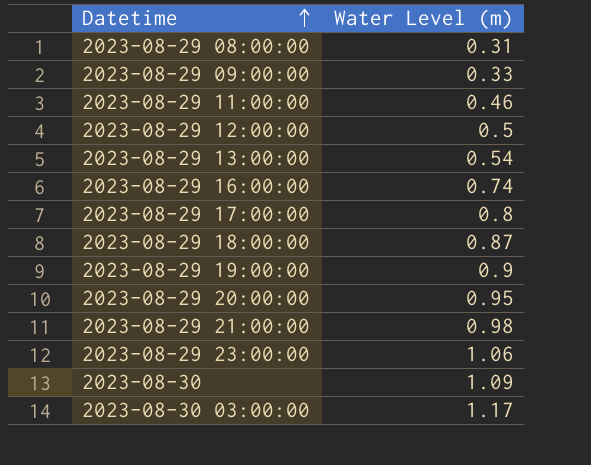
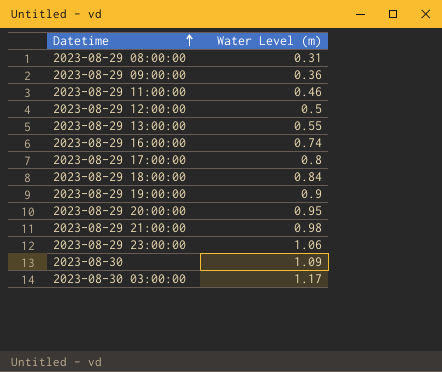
2023-08-29 09:00:00 | Water Level (m): 0.33 -> 0.36
2023-08-29 13:00:00 | Water Level (m): 0.54 -> 0.55
2023-08-29 18:00:00 | Water Level (m): 0.87 -> 0.84

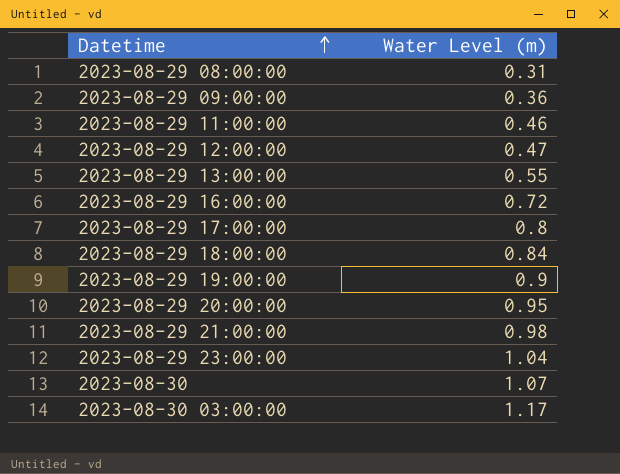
2023-08-29 12:00:00 | Water Level (m): 0.5 -> 0.47
2023-08-29 16:00:00 | Water Level (m): 0.74 -> 0.72
2023-08-29 23:00:00 | Water Level (m): 1.06 -> 1.04
2023-08-30 | Water Level (m): 1.09 -> 1.07

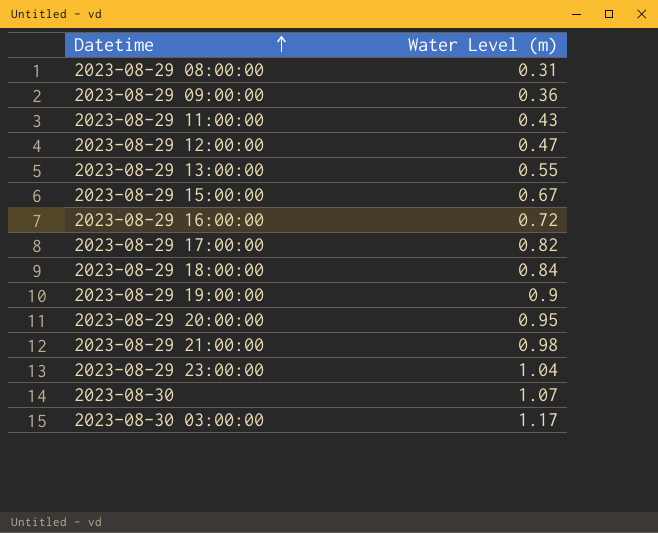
2023-08-29 11:00:00 | Water Level (m): 0.46 -> 0.43
row 2023-08-29 15:00:00: none -> 0.67
2023-08-29 17:00:00 | Water Level (m): 0.8 -> 0.82

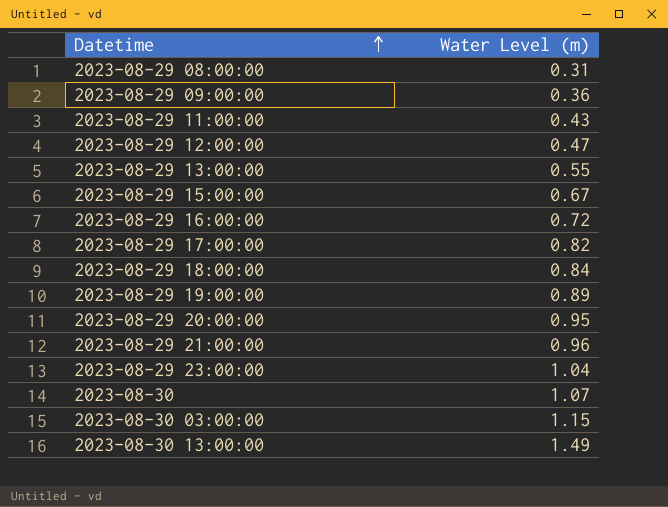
2023-08-29 19:00:00 | Water Level (m): 0.9 -> 0.89
2023-08-29 21:00:00 | Water Level (m): 0.98 -> 0.96
2023-08-30 03:00:00 | Water Level (m): 1.17 -> 1.15
row 2023-08-30 13:00:00: none -> 1.49

